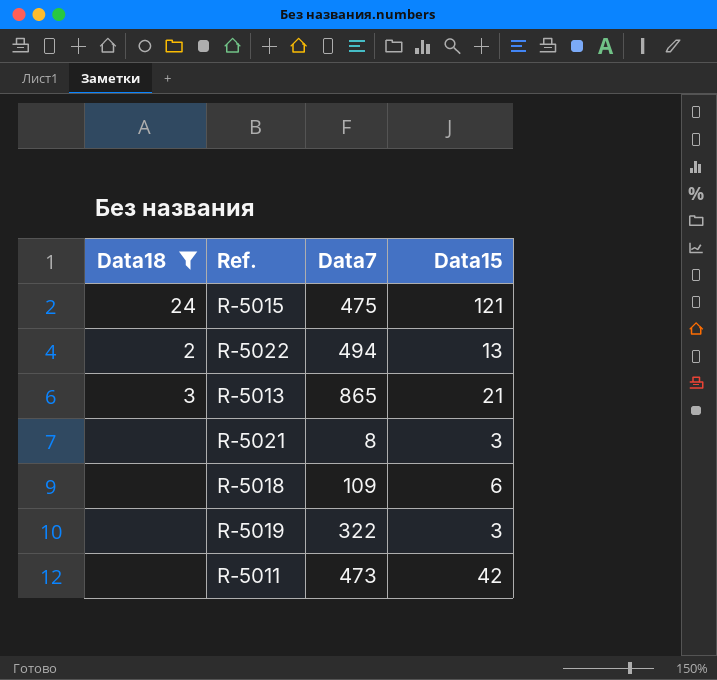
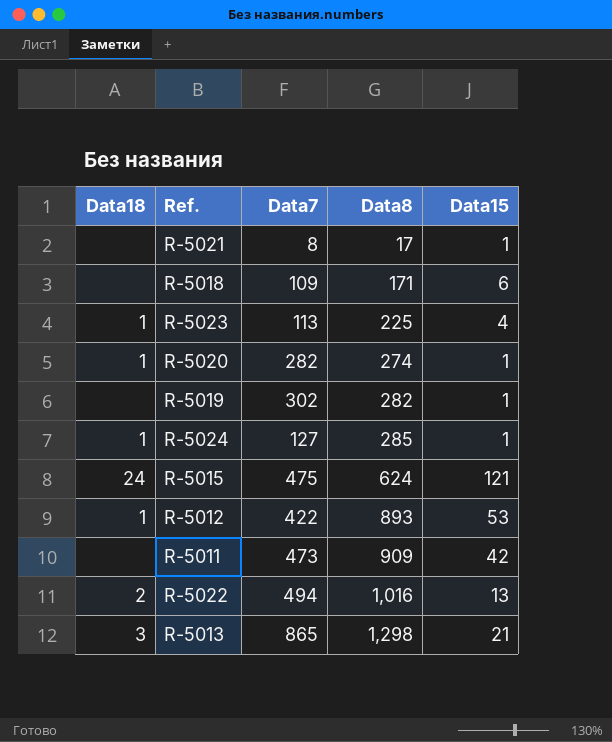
filter: Data18 != 1 -> none
row order: none -> Data8 ascending
column Data8 | position: none -> 4
R-5021 | Data15: 3 -> 1
R-5019 | Data7: 322 -> 302
R-5019 | Data15: 3 -> 1

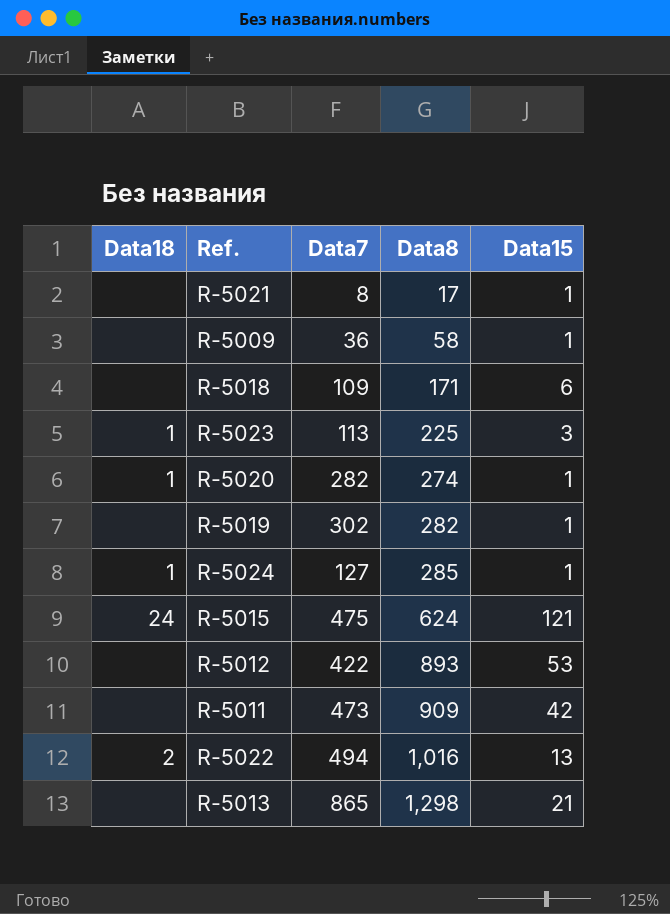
row R-5009: none -> none | 36 | 58 | 1
R-5023 | Data15: 4 -> 3
R-5012 | Data18: 1 -> none
R-5013 | Data18: 3 -> none

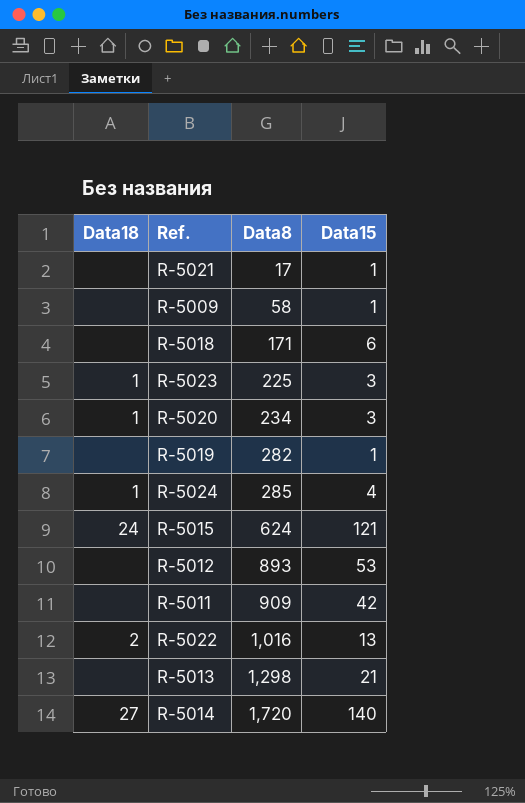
column Data7 | position: 3 -> none
R-5020 | Data8: 274 -> 234
R-5020 | Data15: 1 -> 3
R-5024 | Data15: 1 -> 4
row R-5014: none -> 27 | 1,720 | 140

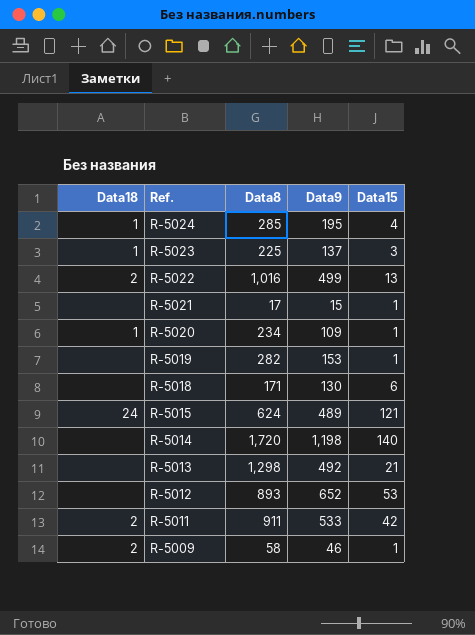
row order: Data8 ascending -> Ref. descending
column Data9 | position: none -> 4
R-5020 | Data15: 3 -> 1
R-5014 | Data18: 27 -> none
R-5011 | Data18: none -> 2
R-5011 | Data8: 909 -> 911
R-5009 | Data18: none -> 2

